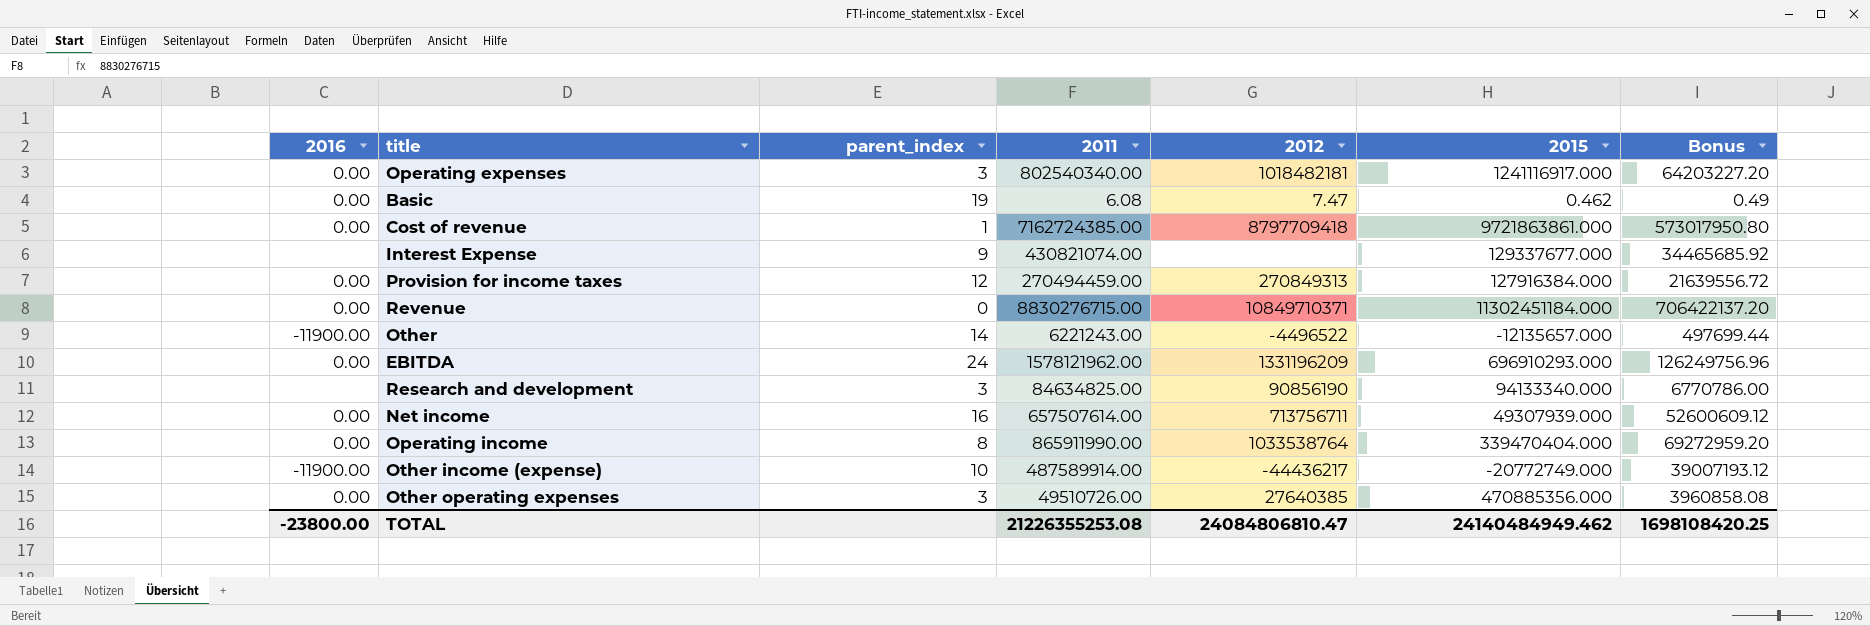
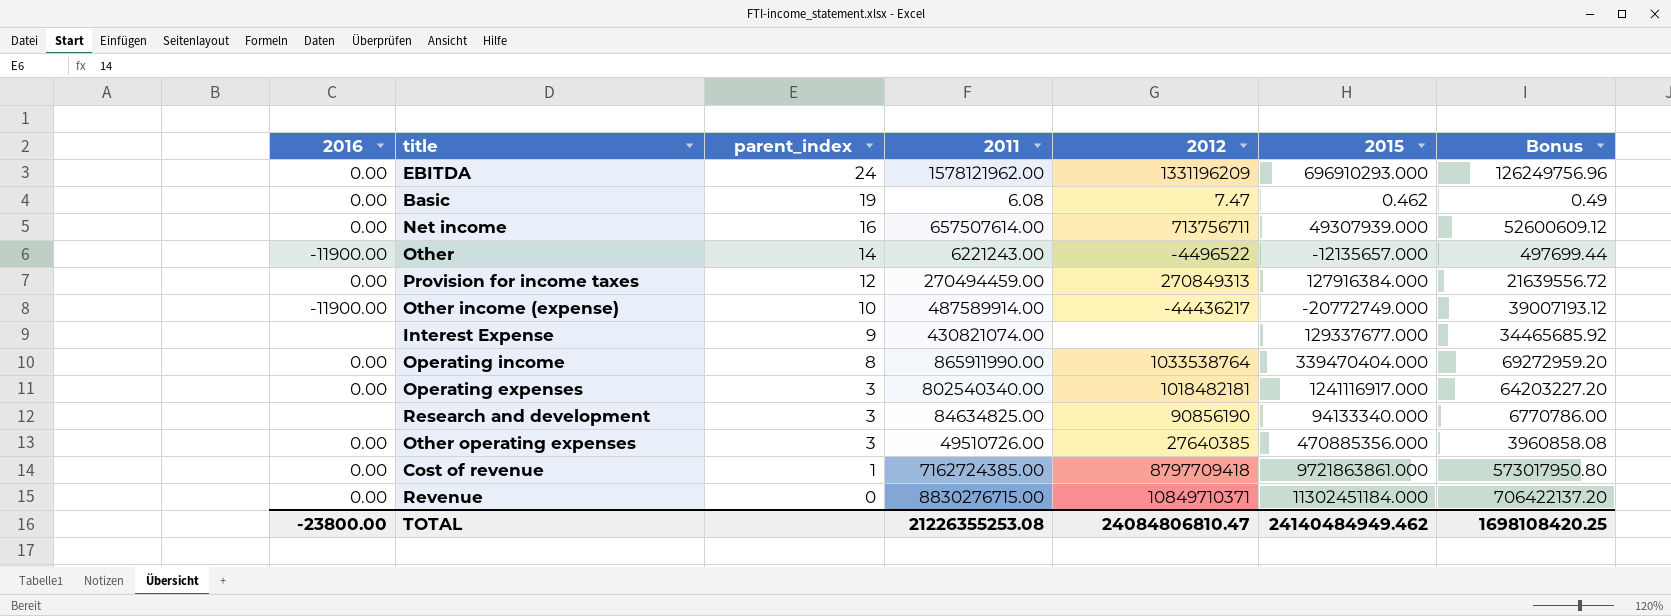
row order: none -> parent_index descending

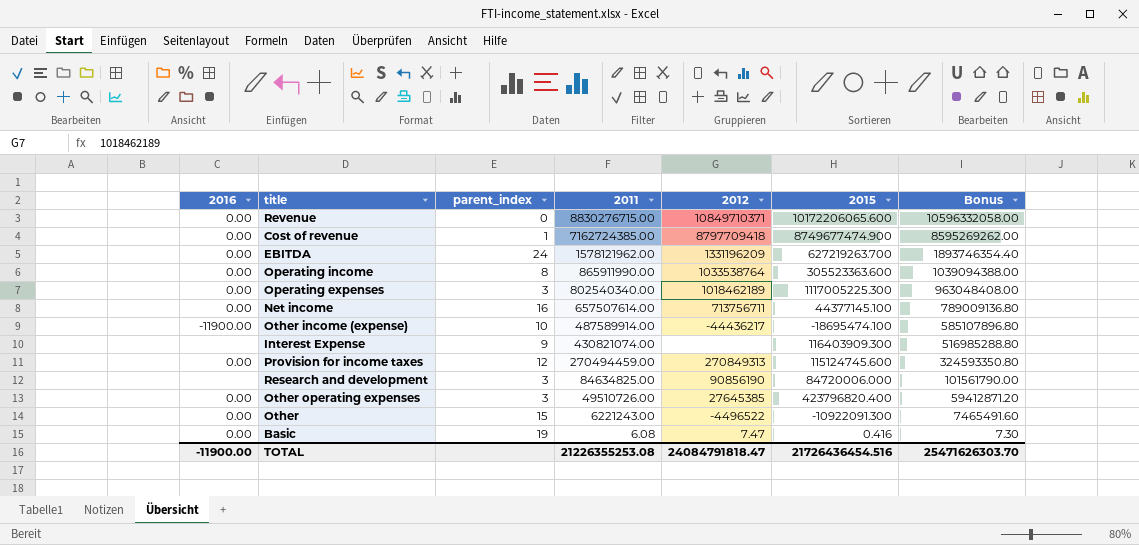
row order: parent_index descending -> 2011 descending
column Bonus | formula: [2011] * 0.08 -> [2011] * 1.2
Revenue | 2015: 11302451184.000 -> 10172206065.600
Cost of revenue | 2015: 9721863861.000 -> 8749677474.900
EBITDA | 2015: 696910293.000 -> 627219263.700
Operating income | 2015: 339470404.000 -> 305523363.600
Operating expenses | 2012: 1018482181 -> 1018462189
Operating expenses | 2015: 1241116917.000 -> 1117005225.300
Net income | 2015: 49307939.000 -> 44377145.100
Other income (expense) | 2015: -20772749.000 -> -18695474.100
Interest Expense | 2015: 129337677.000 -> 116403909.300
Provision for income taxes | 2015: 127916384.000 -> 115124745.600
Research and development | 2015: 94133340.000 -> 84720006.000
Other operating expenses | 2012: 27640385 -> 27645385
Other operating expenses | 2015: 470885356.000 -> 423796820.400
Other | 2016: -11900.00 -> 0.00
Other | parent_index: 14 -> 15
Other | 2015: -12135657.000 -> -10922091.300
Basic | 2015: 0.462 -> 0.416
TOTAL | 2016: -23800.00 -> -11900.00
TOTAL | 2012: 24084806810.47 -> 24084791818.47
TOTAL | 2015: 24140484949.462 -> 21726436454.516
TOTAL | Bonus: 1698108420.25 -> 25471626303.70

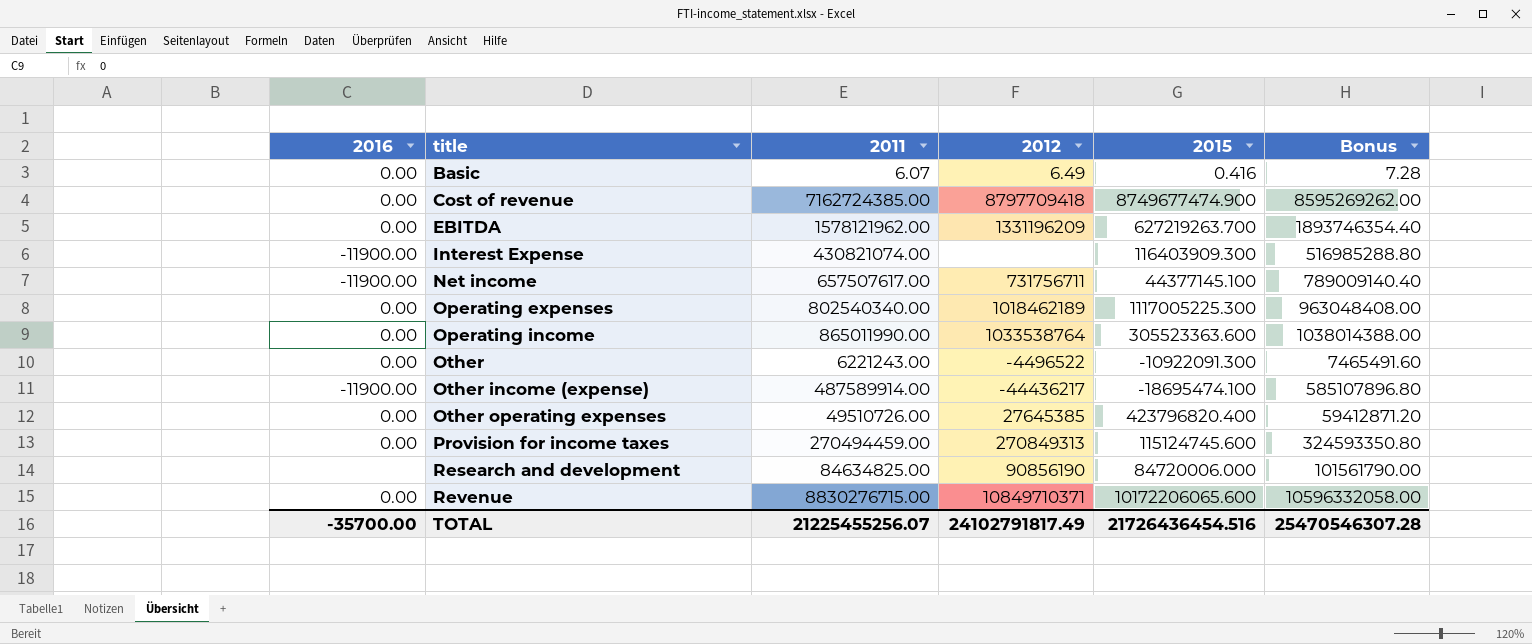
row order: 2011 descending -> title ascending
column parent_index | position: 3 -> none
Basic | 2011: 6.08 -> 6.07
Basic | 2012: 7.47 -> 6.49
Basic | Bonus: 7.30 -> 7.28
Interest Expense | 2016: none -> -11900.00
Net income | 2016: 0.00 -> -11900.00
Net income | 2011: 657507614.00 -> 657507617.00
Net income | 2012: 713756711 -> 731756711
Net income | Bonus: 789009136.80 -> 789009140.40
Operating income | 2011: 865911990.00 -> 865011990.00
Operating income | Bonus: 1039094388.00 -> 1038014388.00
TOTAL | 2016: -11900.00 -> -35700.00
TOTAL | 2011: 21226355253.08 -> 21225455256.07
TOTAL | 2012: 24084791818.47 -> 24102791817.49
TOTAL | Bonus: 25471626303.70 -> 25470546307.28

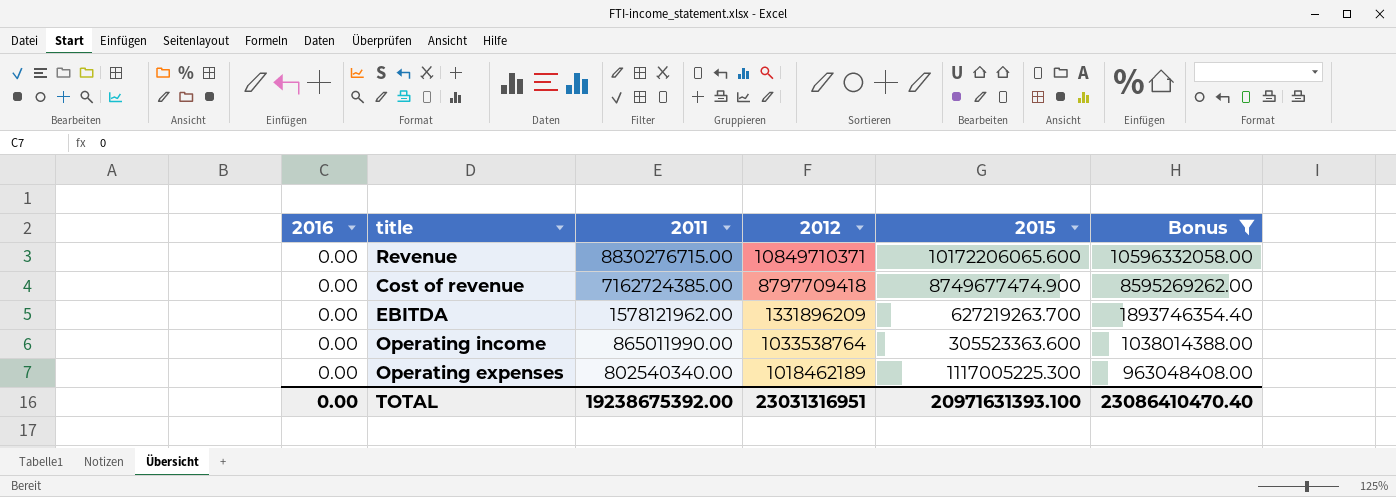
filter: none -> Bonus >= 963048408.00
row order: title ascending -> 2011 descending
EBITDA | 2012: 1331196209 -> 1331896209
TOTAL | 2016: -35700.00 -> 0.00
TOTAL | 2011: 21225455256.07 -> 19238675392.00
TOTAL | 2012: 24102791817.49 -> 23031316951
TOTAL | 2015: 21726436454.516 -> 20971631393.100
TOTAL | Bonus: 25470546307.28 -> 23086410470.40

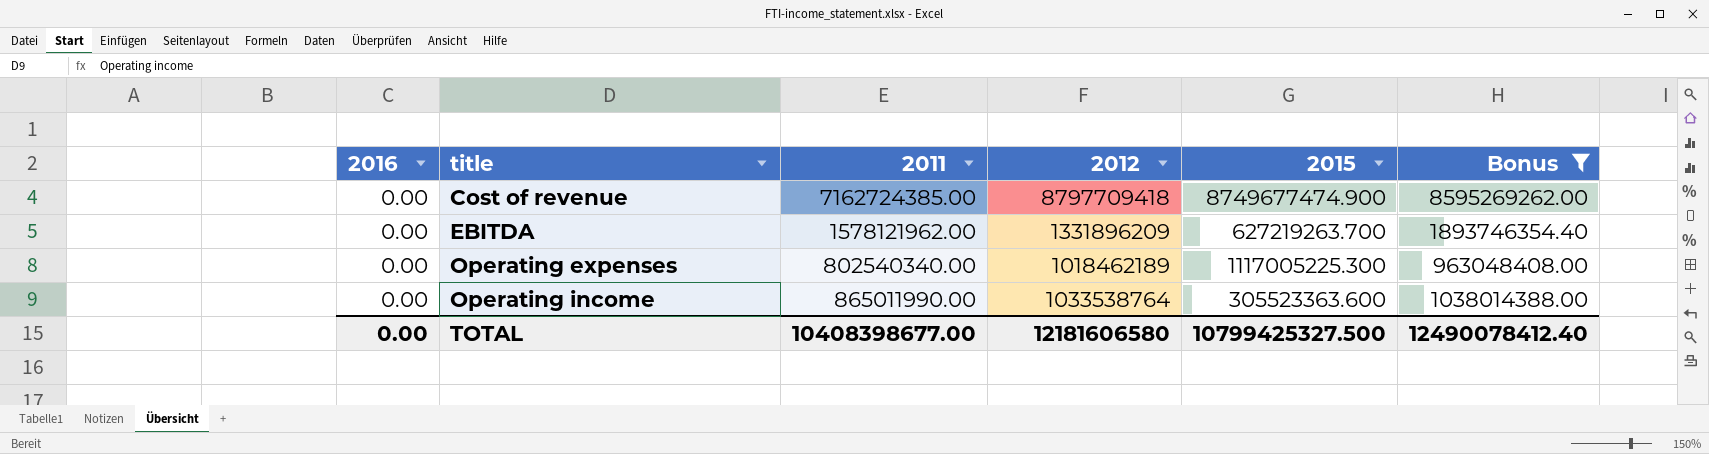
row order: 2011 descending -> title ascending
row Revenue: 0.00 | 8830276715.00 | 10849710371 | 10172206065.600 | 10596332058.00 -> none
TOTAL | 2011: 19238675392.00 -> 10408398677.00
TOTAL | 2012: 23031316951 -> 12181606580
TOTAL | 2015: 20971631393.100 -> 10799425327.500
TOTAL | Bonus: 23086410470.40 -> 12490078412.40

